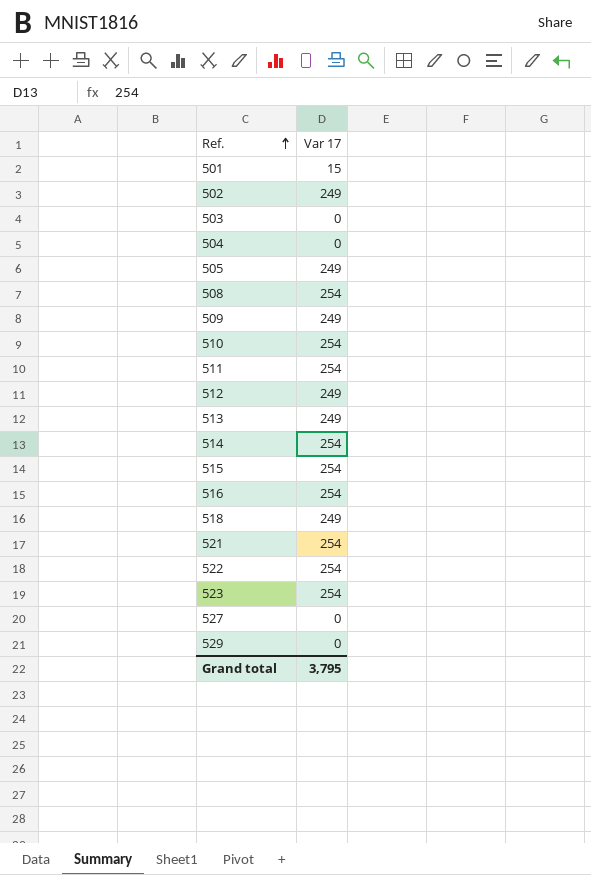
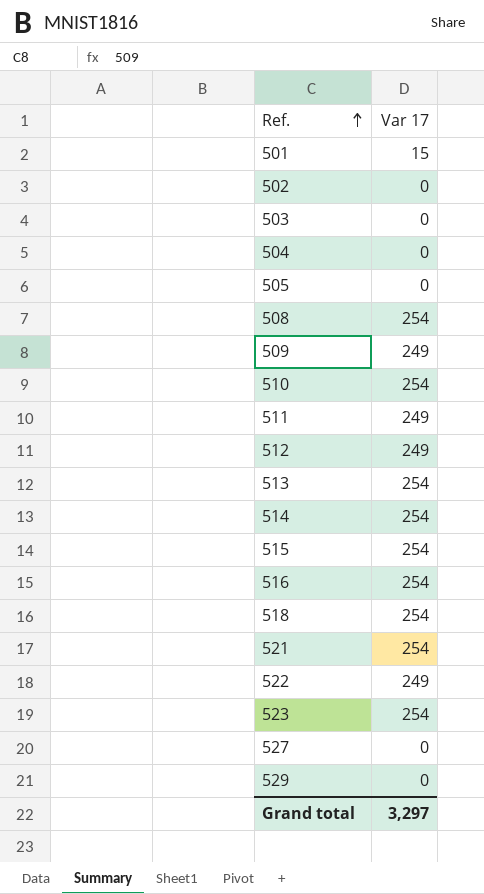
502 | Var 17: 249 -> 0
505 | Var 17: 249 -> 0
511 | Var 17: 254 -> 249
513 | Var 17: 249 -> 254
518 | Var 17: 249 -> 254
522 | Var 17: 254 -> 249
Grand total | Var 17: 3,795 -> 3,297

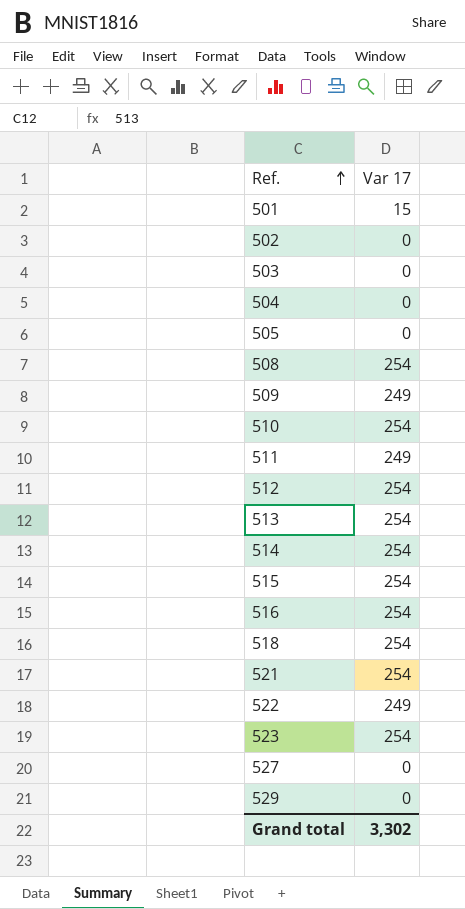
512 | Var 17: 249 -> 254
Grand total | Var 17: 3,297 -> 3,302

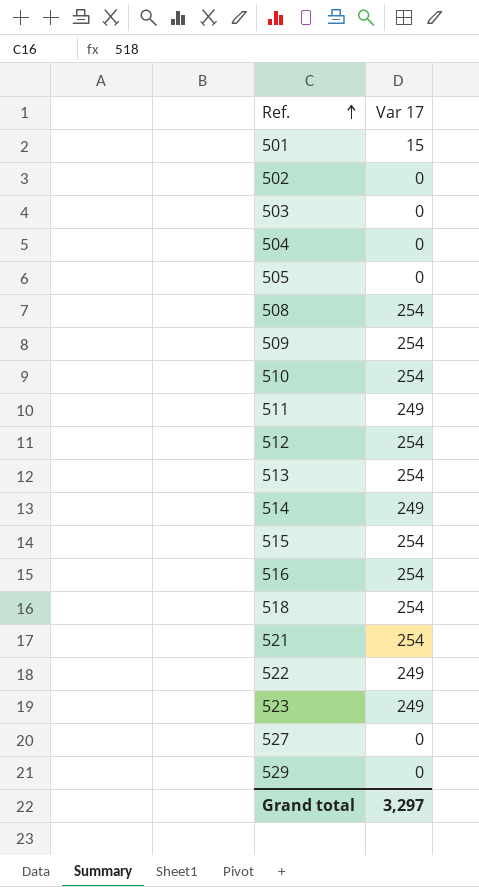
509 | Var 17: 249 -> 254
514 | Var 17: 254 -> 249
523 | Var 17: 254 -> 249
Grand total | Var 17: 3,302 -> 3,297

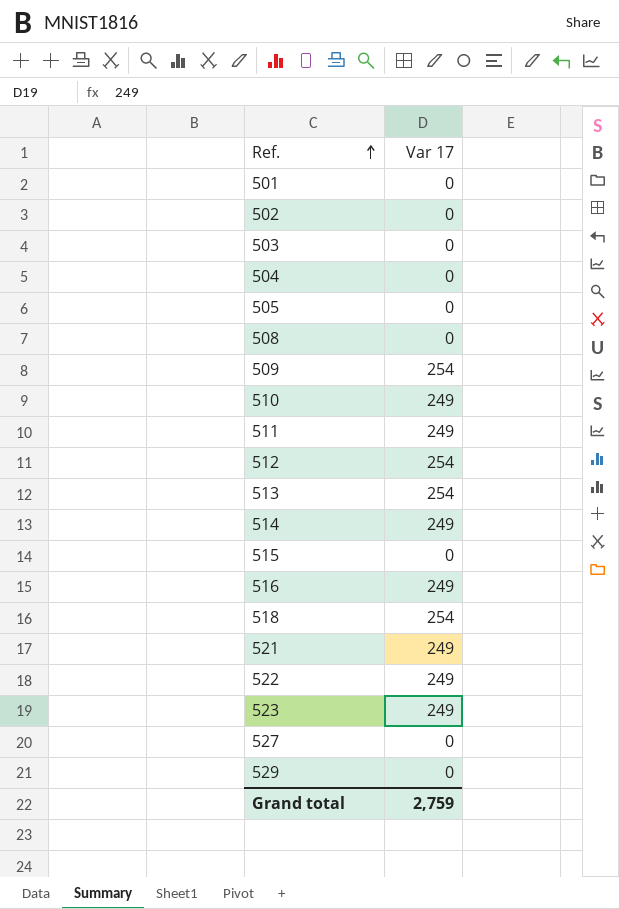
501 | Var 17: 15 -> 0
508 | Var 17: 254 -> 0
510 | Var 17: 254 -> 249
515 | Var 17: 254 -> 0
516 | Var 17: 254 -> 249
521 | Var 17: 254 -> 249
Grand total | Var 17: 3,297 -> 2,759

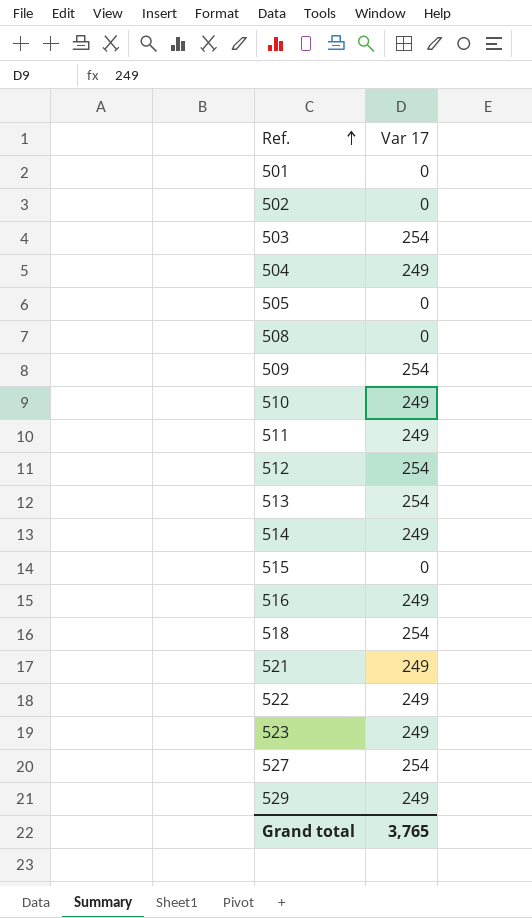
503 | Var 17: 0 -> 254
504 | Var 17: 0 -> 249
527 | Var 17: 0 -> 254
529 | Var 17: 0 -> 249
Grand total | Var 17: 2,759 -> 3,765

